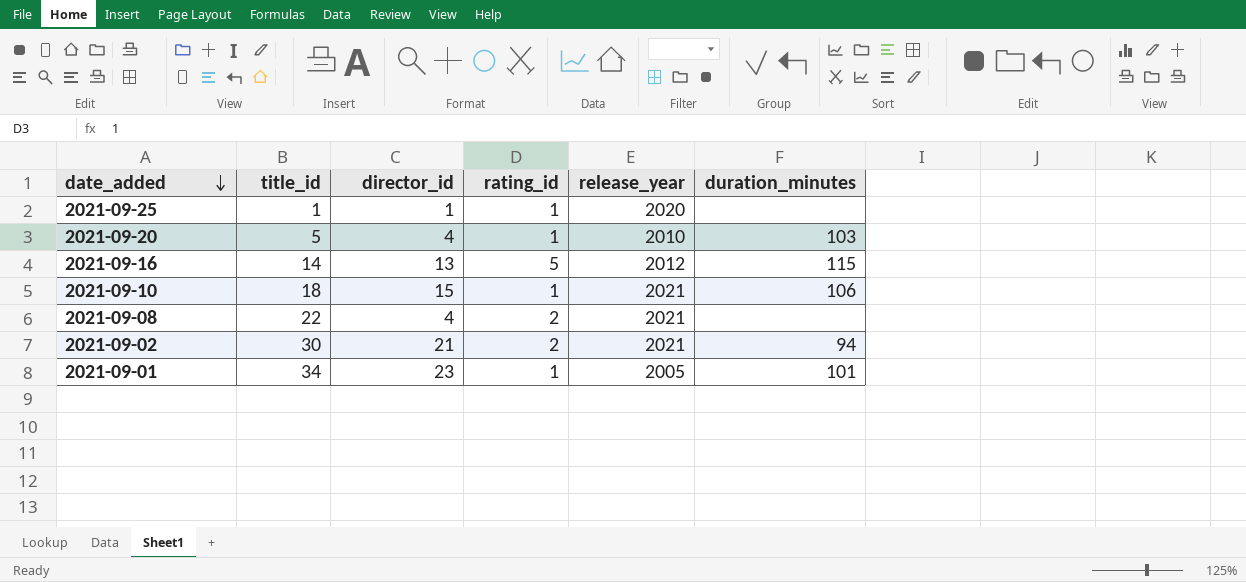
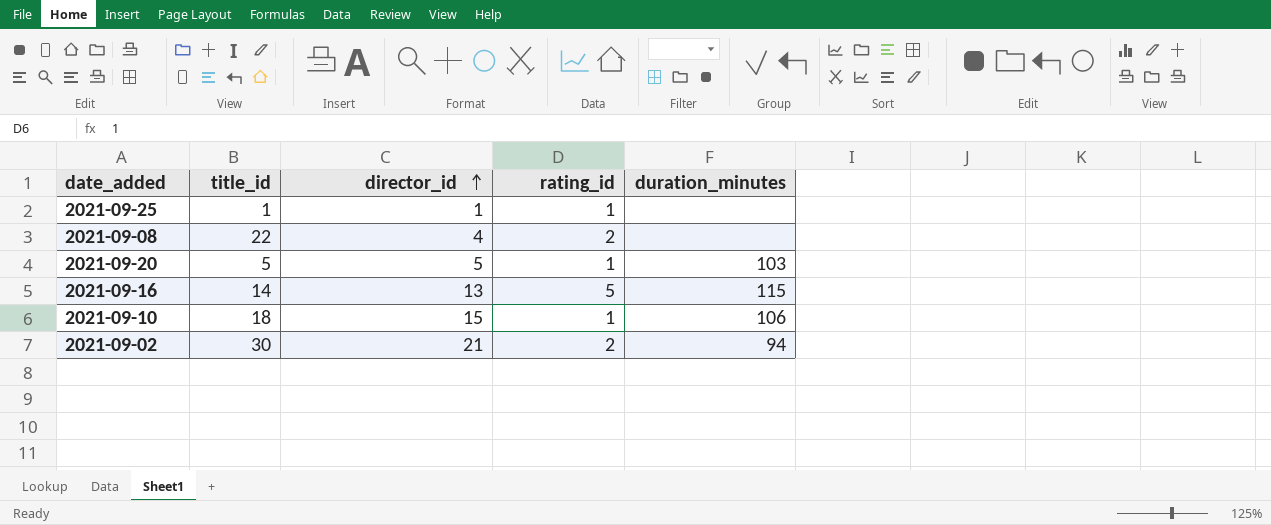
row order: date_added descending -> director_id ascending
column release_year | position: 5 -> none
row 2021-09-01: 34 | 23 | 1 | 2005 | 101 -> none
2021-09-20 | director_id: 4 -> 5

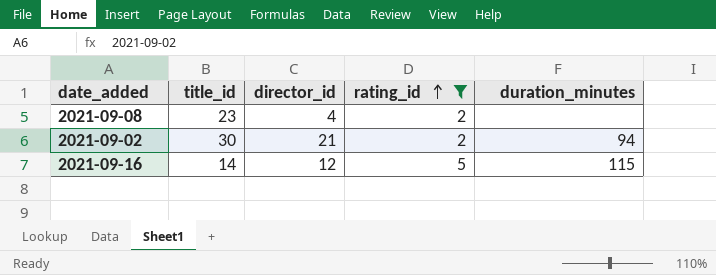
filter: none -> rating_id != 1
row order: director_id ascending -> rating_id ascending
2021-09-08 | title_id: 22 -> 23
2021-09-16 | director_id: 13 -> 12

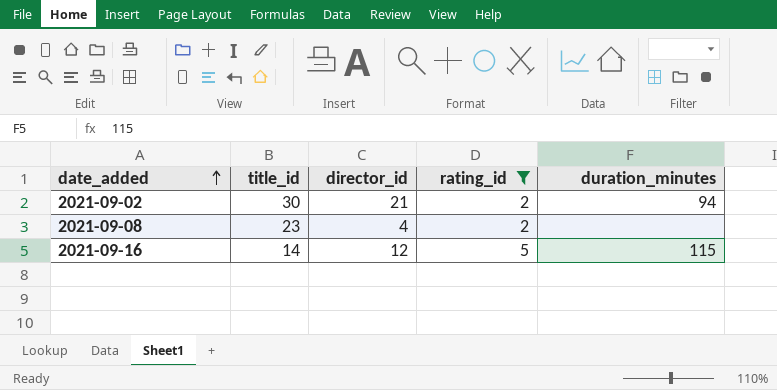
row order: rating_id ascending -> date_added ascending

